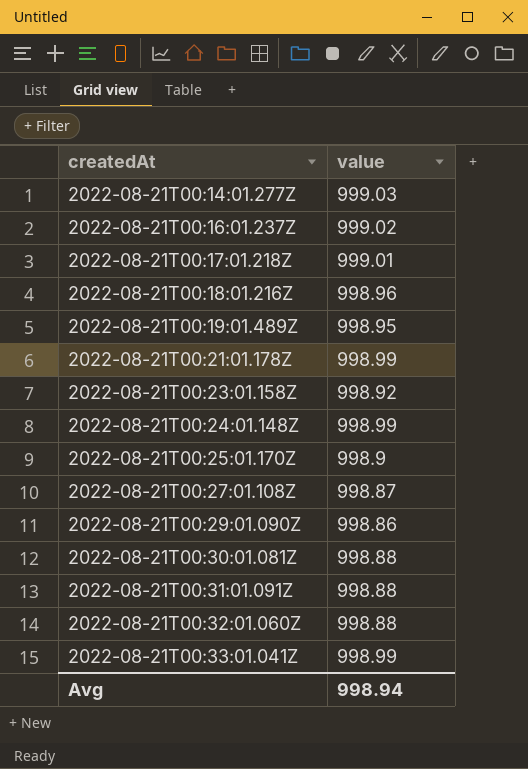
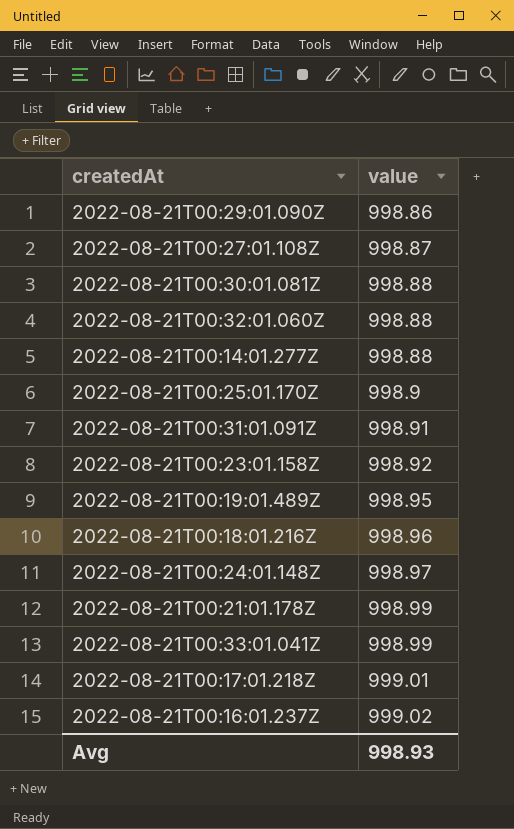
row order: createdAt ascending -> value ascending
2022-08-21T00:14:01.277Z | value: 999.03 -> 998.88
2022-08-21T00:31:01.091Z | value: 998.88 -> 998.91
2022-08-21T00:24:01.148Z | value: 998.99 -> 998.97
Avg | value: 998.94 -> 998.93

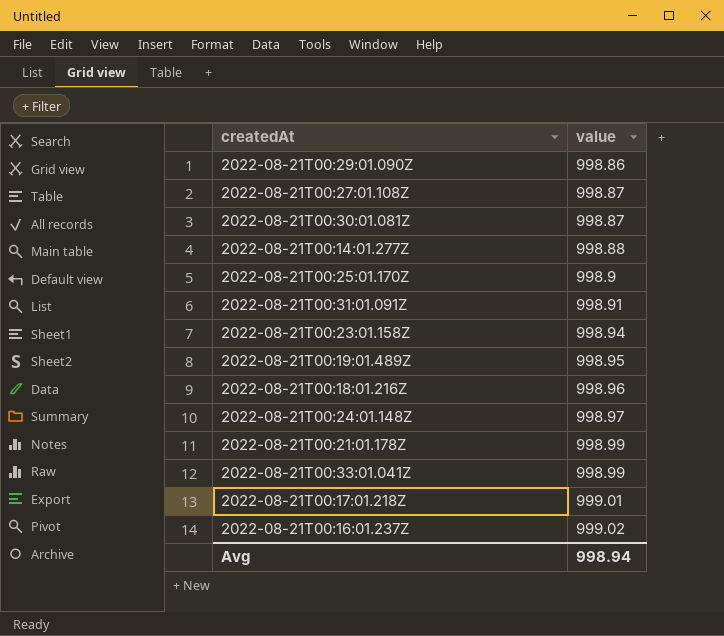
row 2022-08-21T00:32:01.060Z: 998.88 -> none
2022-08-21T00:30:01.081Z | value: 998.88 -> 998.87
2022-08-21T00:23:01.158Z | value: 998.92 -> 998.94
Avg | value: 998.93 -> 998.94

